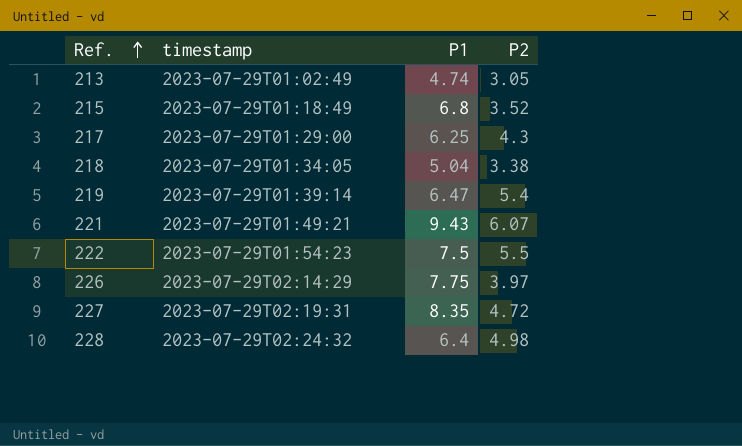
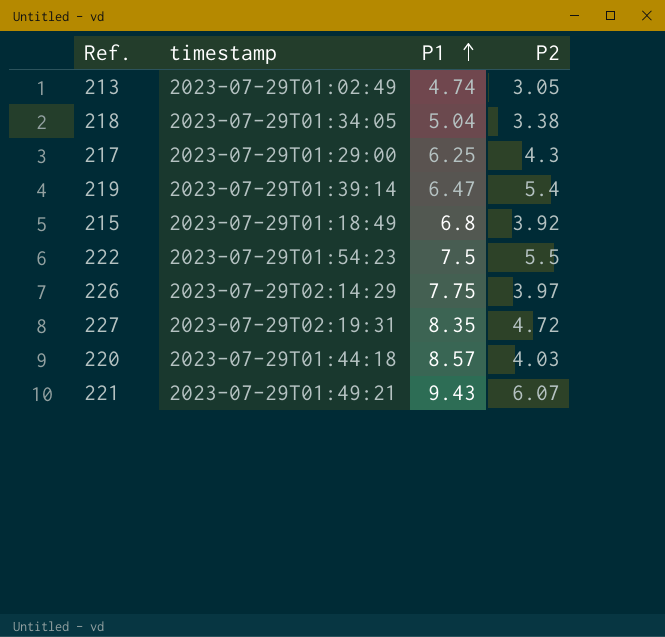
row order: Ref. ascending -> P1 ascending
row 228: 2023-07-29T02:24:32 | 6.4 | 4.98 -> none
215 | P2: 3.52 -> 3.92
row 220: none -> 2023-07-29T01:44:18 | 8.57 | 4.03

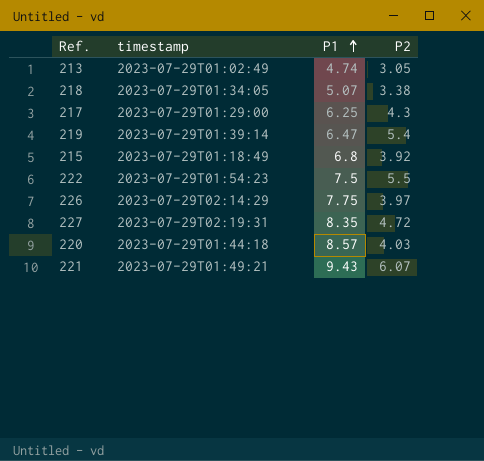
218 | P1: 5.04 -> 5.07

